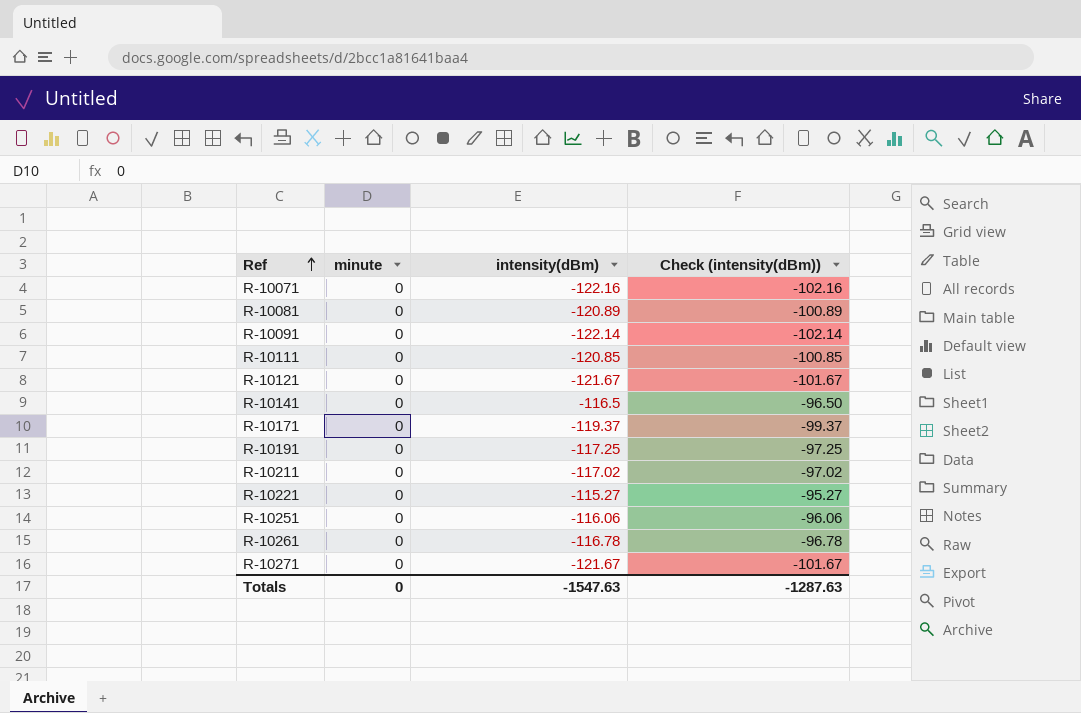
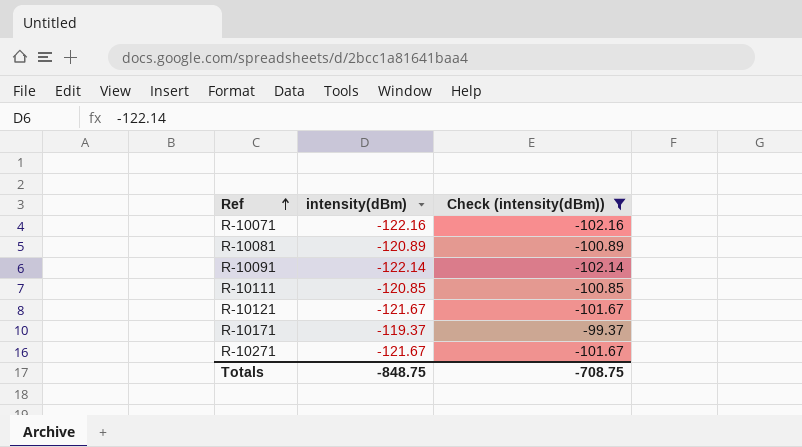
filter: none -> Check (intensity(dBm)) <= -99.37
column minute | position: 2 -> none
Totals | intensity(dBm): -1547.63 -> -848.75
Totals | Check (intensity(dBm)): -1287.63 -> -708.75

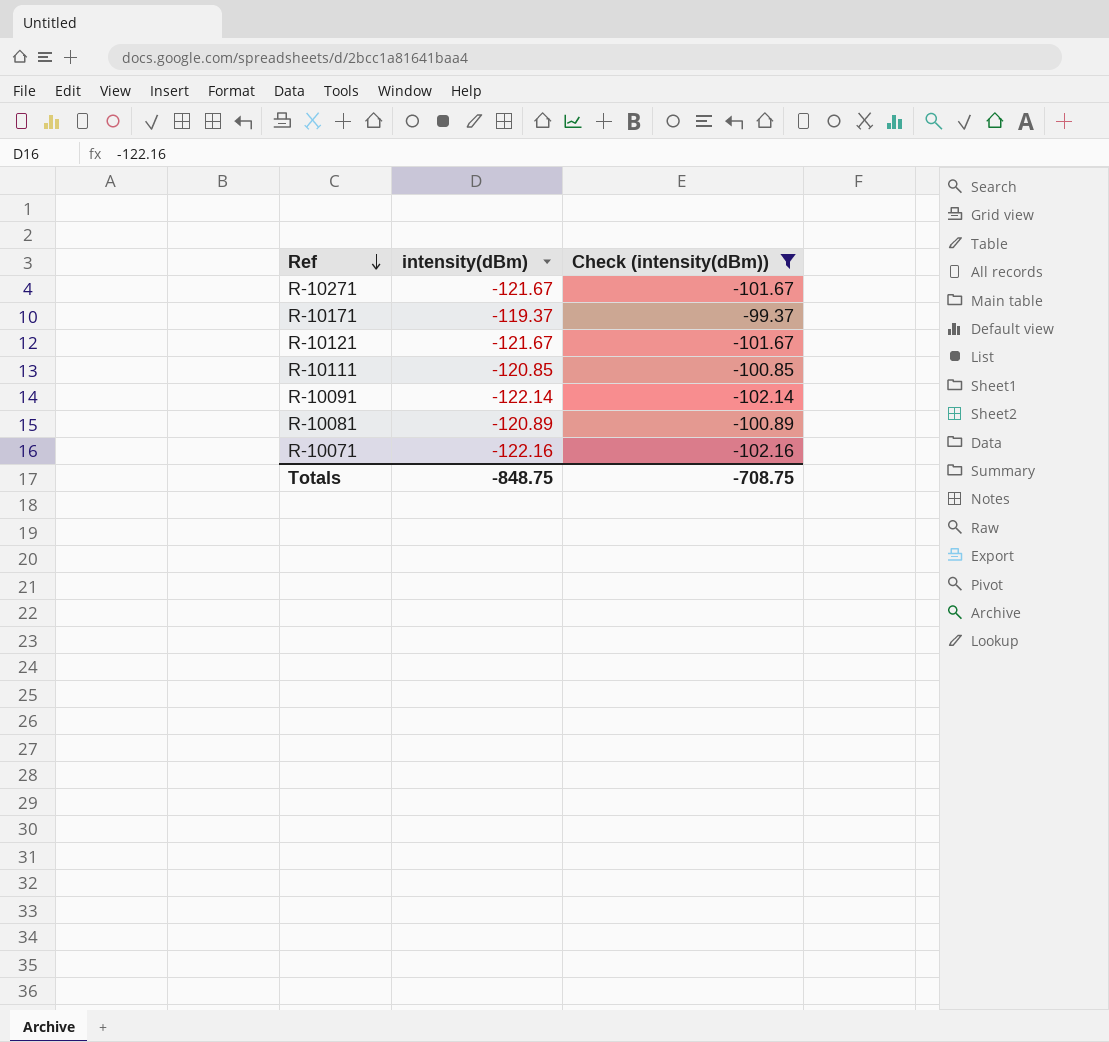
row order: Ref ascending -> Ref descending

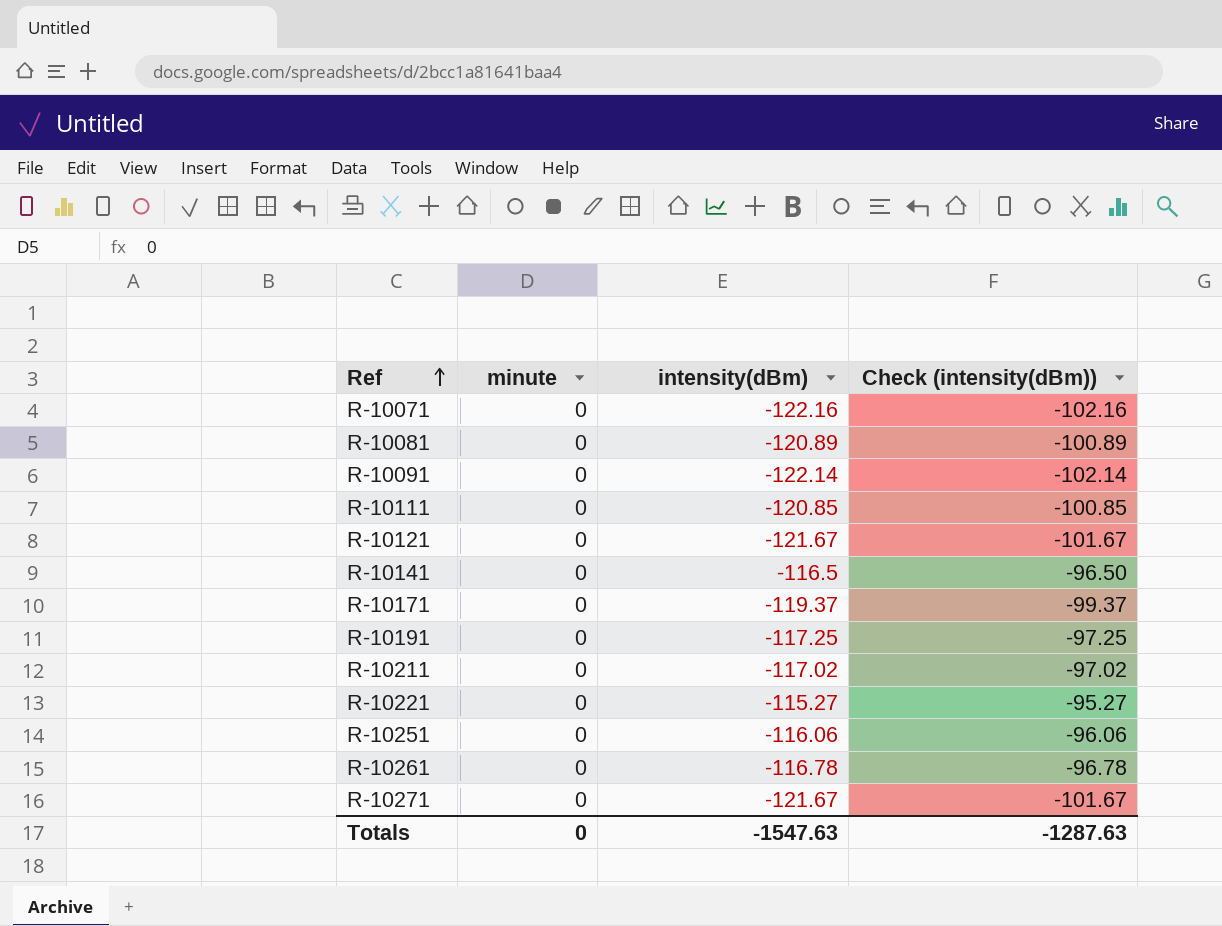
filter: Check (intensity(dBm)) <= -99.37 -> none
row order: Ref descending -> Ref ascending
column minute | position: none -> 2
Totals | intensity(dBm): -848.75 -> -1547.63
Totals | Check (intensity(dBm)): -708.75 -> -1287.63

